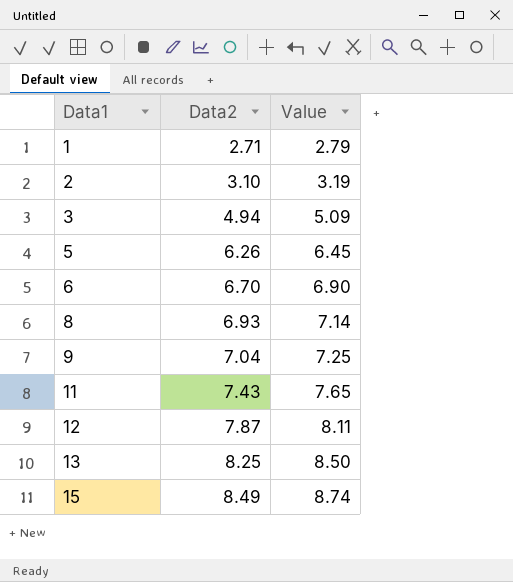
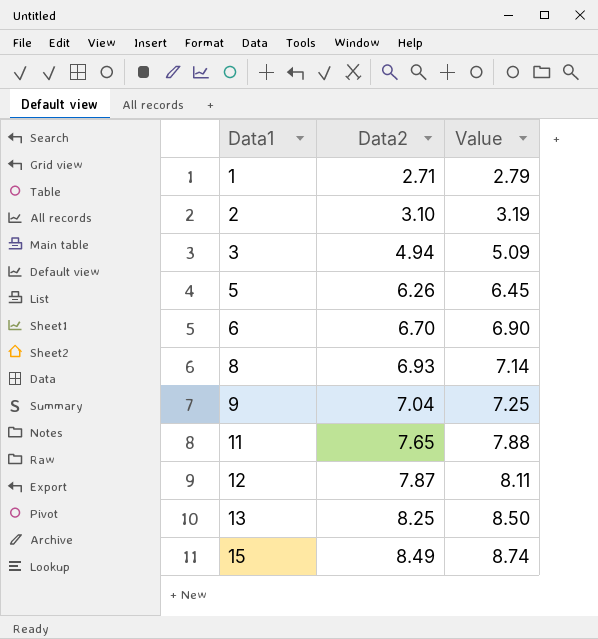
11 | Data2: 7.43 -> 7.65
11 | Value: 7.65 -> 7.88

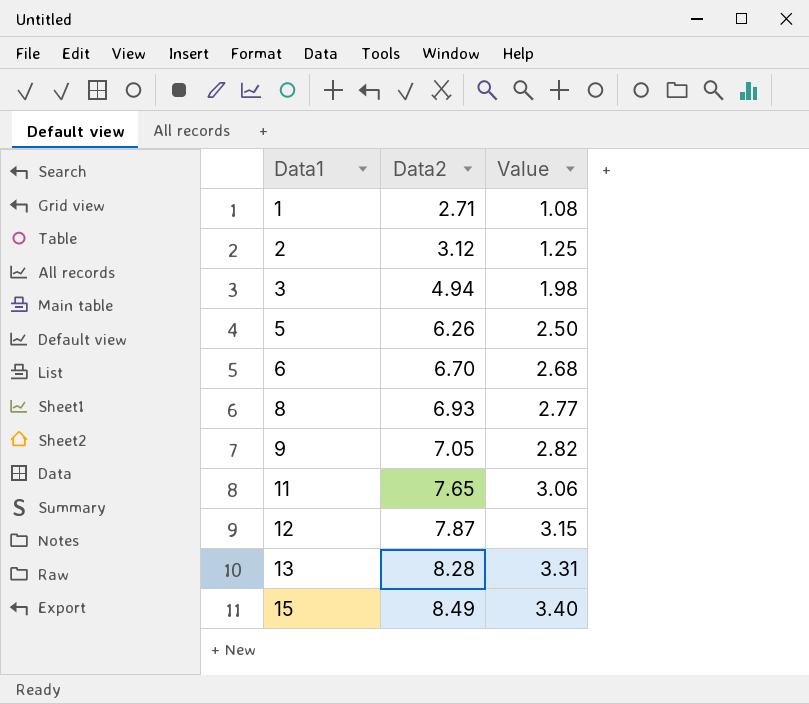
column Value | formula: [Data2] * 1.03 -> [Data2] * 0.4
2 | Data2: 3.10 -> 3.12
9 | Data2: 7.04 -> 7.05
13 | Data2: 8.25 -> 8.28

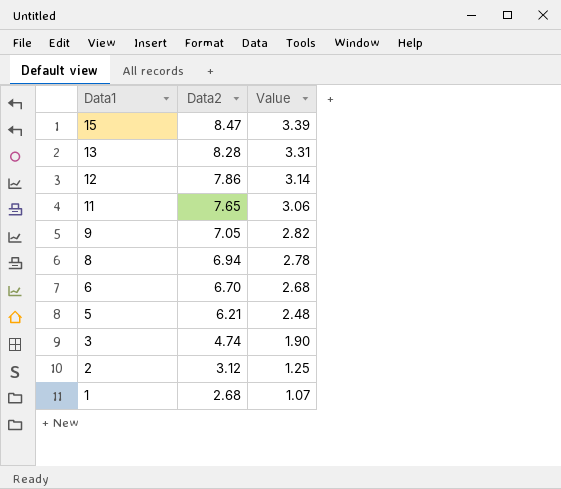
row order: Data1 ascending -> Data1 descending
15 | Data2: 8.49 -> 8.47
15 | Value: 3.40 -> 3.39
12 | Data2: 7.87 -> 7.86
12 | Value: 3.15 -> 3.14
8 | Data2: 6.93 -> 6.94
8 | Value: 2.77 -> 2.78
5 | Data2: 6.26 -> 6.21
5 | Value: 2.50 -> 2.48
3 | Data2: 4.94 -> 4.74
3 | Value: 1.98 -> 1.90
1 | Data2: 2.71 -> 2.68
1 | Value: 1.08 -> 1.07

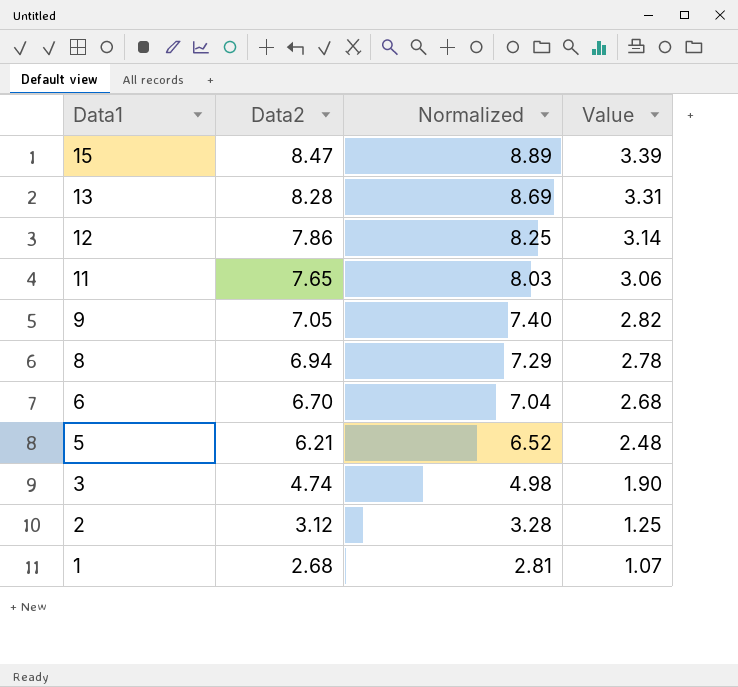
column Normalized | formula: none -> [Data2] * 1.05

